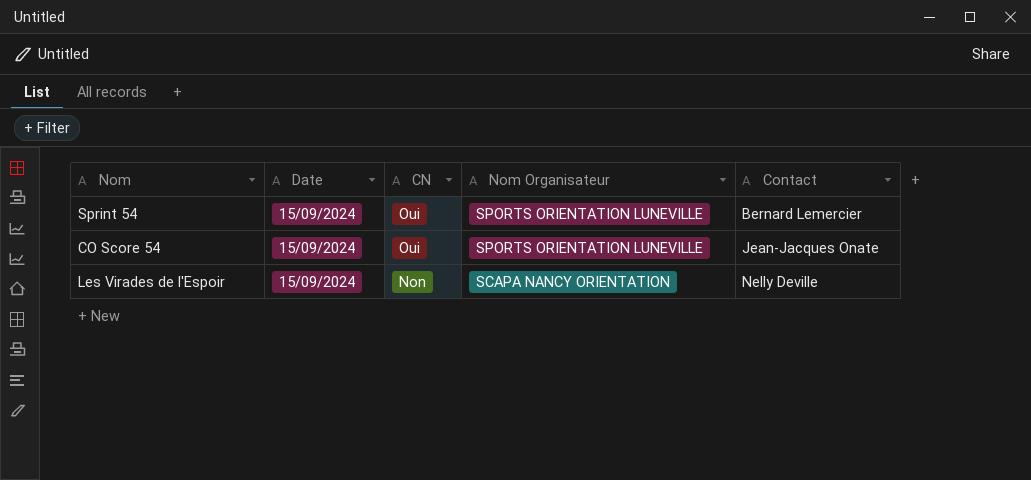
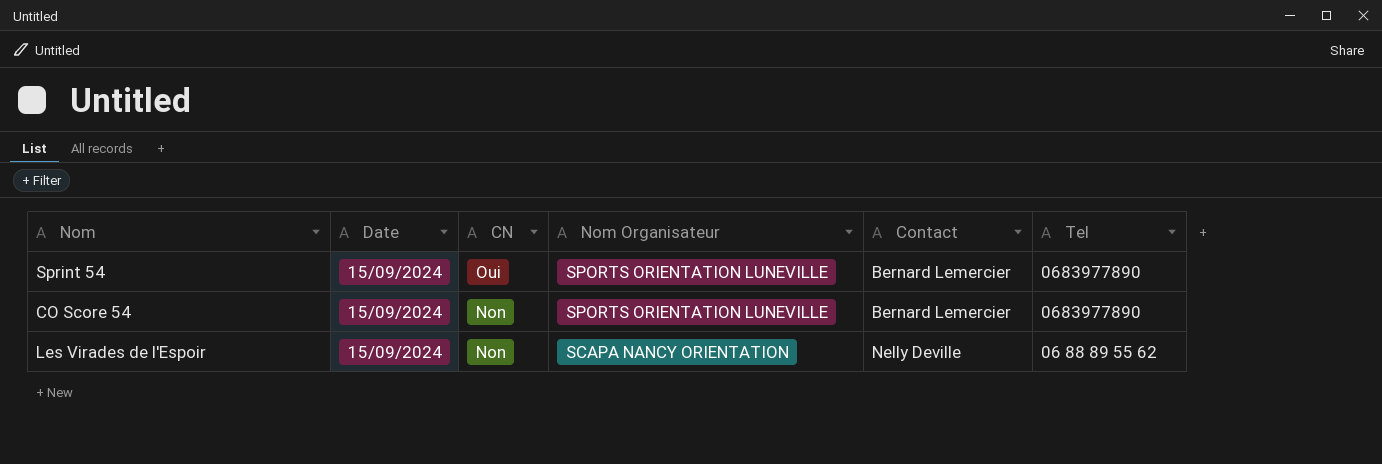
column Tel | position: none -> 6
CO Score 54 | CN: Oui -> Non
CO Score 54 | Contact: Jean-Jacques Onate -> Bernard Lemercier

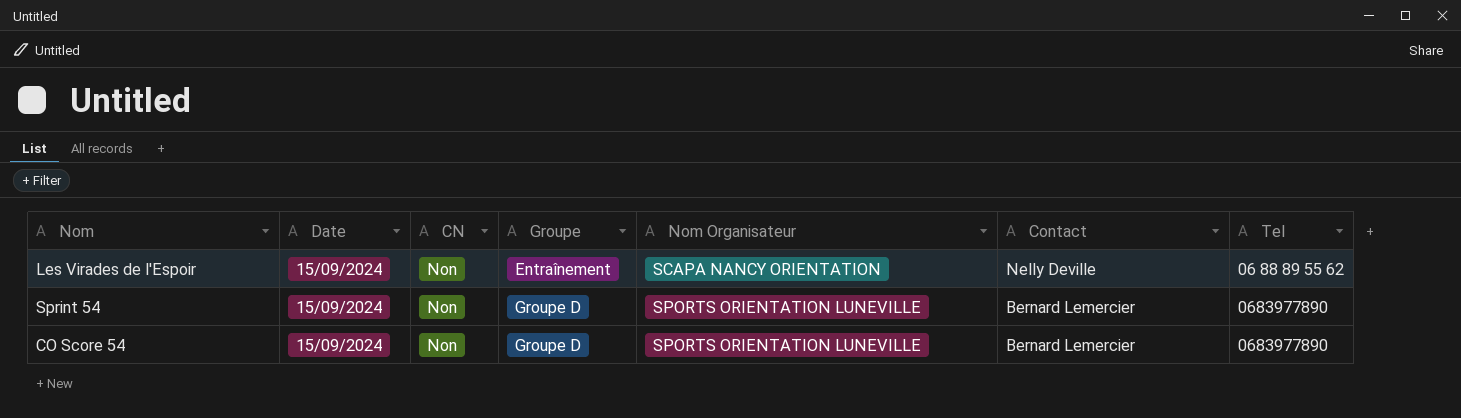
row order: CN descending -> Groupe ascending
column Groupe | position: none -> 4
Sprint 54 | CN: Oui -> Non

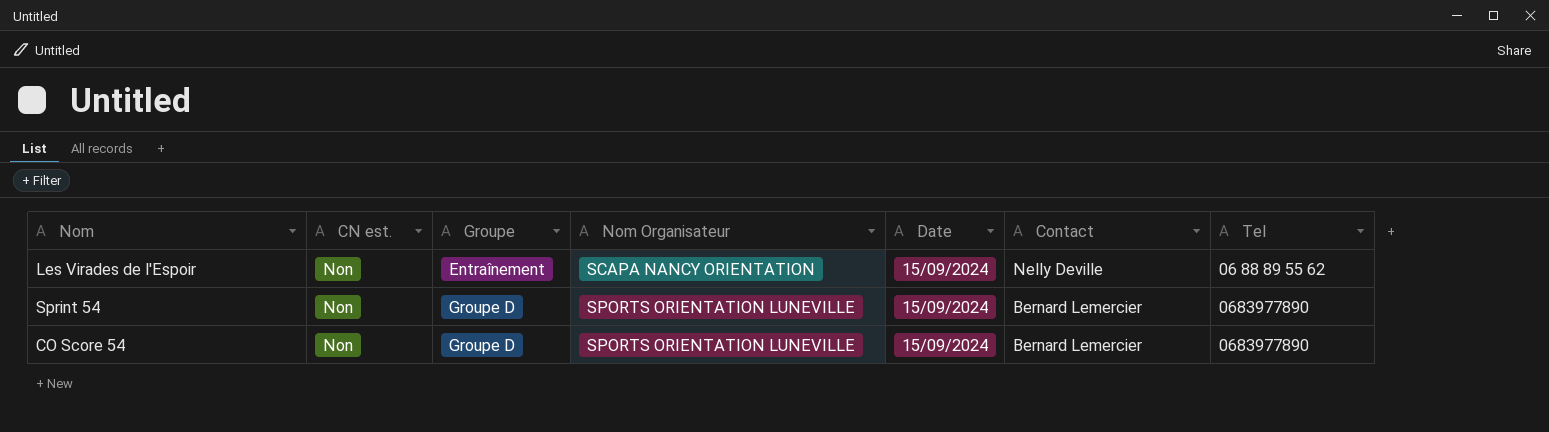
column name: CN -> CN est.
column Date | position: 2 -> 5

